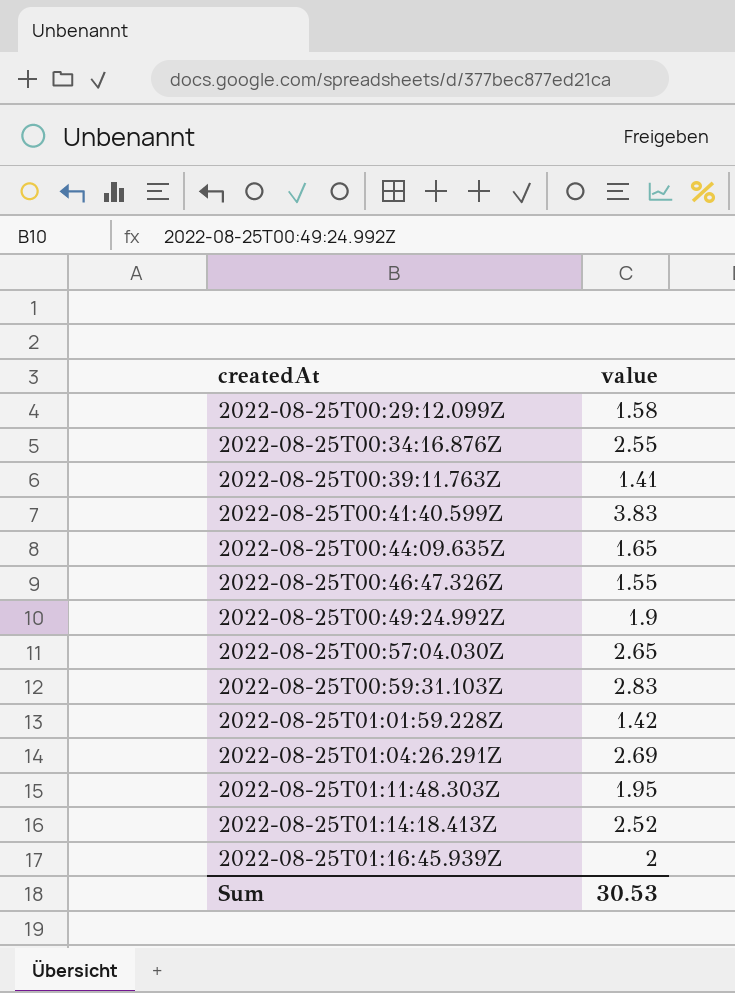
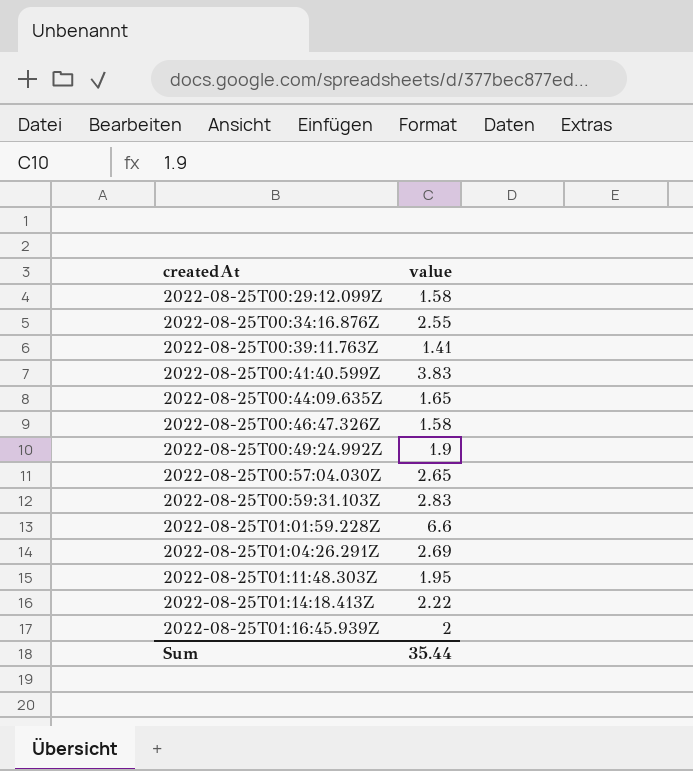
2022-08-25T00:46:47.326Z | value: 1.55 -> 1.58
2022-08-25T01:01:59.228Z | value: 1.42 -> 6.6
2022-08-25T01:14:18.413Z | value: 2.52 -> 2.22
Sum | value: 30.53 -> 35.44

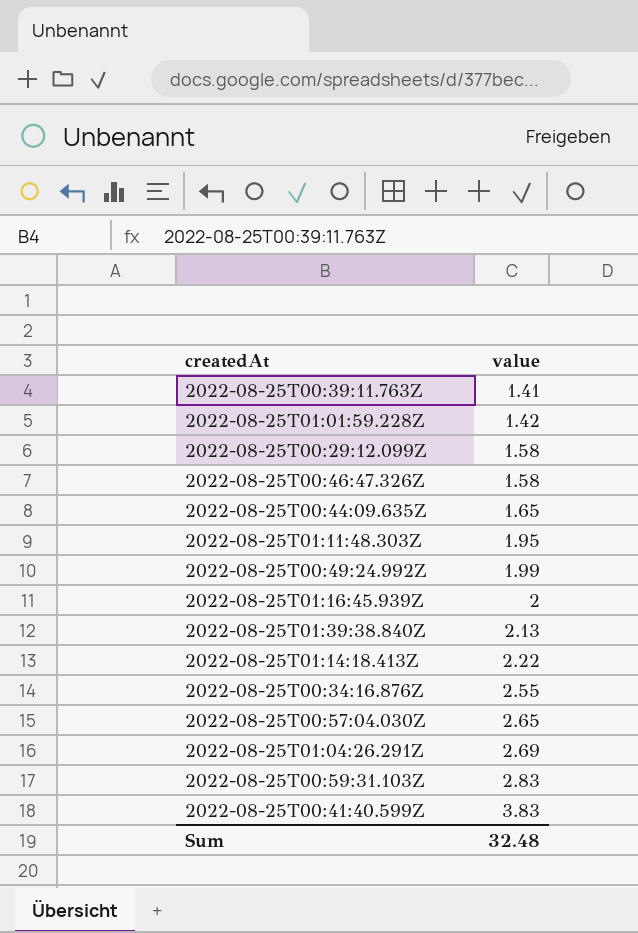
row order: createdAt ascending -> value ascending
2022-08-25T01:01:59.228Z | value: 6.6 -> 1.42
2022-08-25T00:49:24.992Z | value: 1.9 -> 1.99
row 2022-08-25T01:39:38.840Z: none -> 2.13
Sum | value: 35.44 -> 32.48

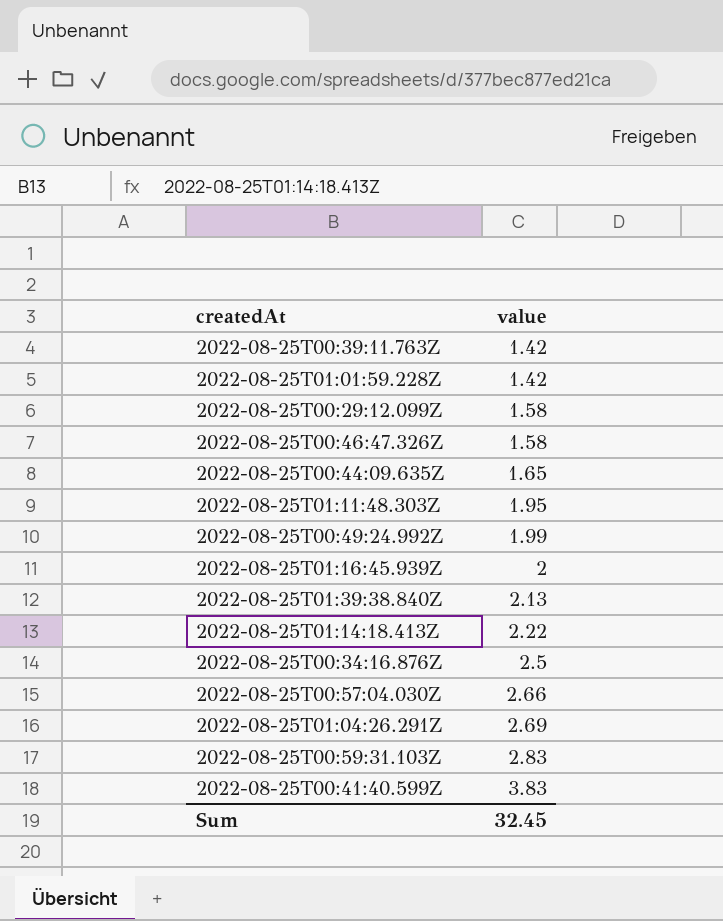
2022-08-25T00:39:11.763Z | value: 1.41 -> 1.42
2022-08-25T00:34:16.876Z | value: 2.55 -> 2.5
2022-08-25T00:57:04.030Z | value: 2.65 -> 2.66
Sum | value: 32.48 -> 32.45

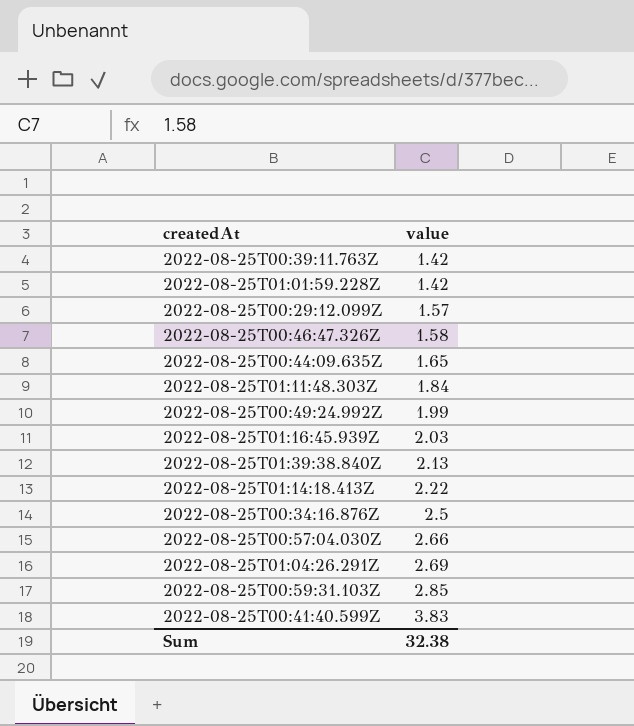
2022-08-25T00:29:12.099Z | value: 1.58 -> 1.57
2022-08-25T01:11:48.303Z | value: 1.95 -> 1.84
2022-08-25T01:16:45.939Z | value: 2 -> 2.03
2022-08-25T00:59:31.103Z | value: 2.83 -> 2.85
Sum | value: 32.45 -> 32.38

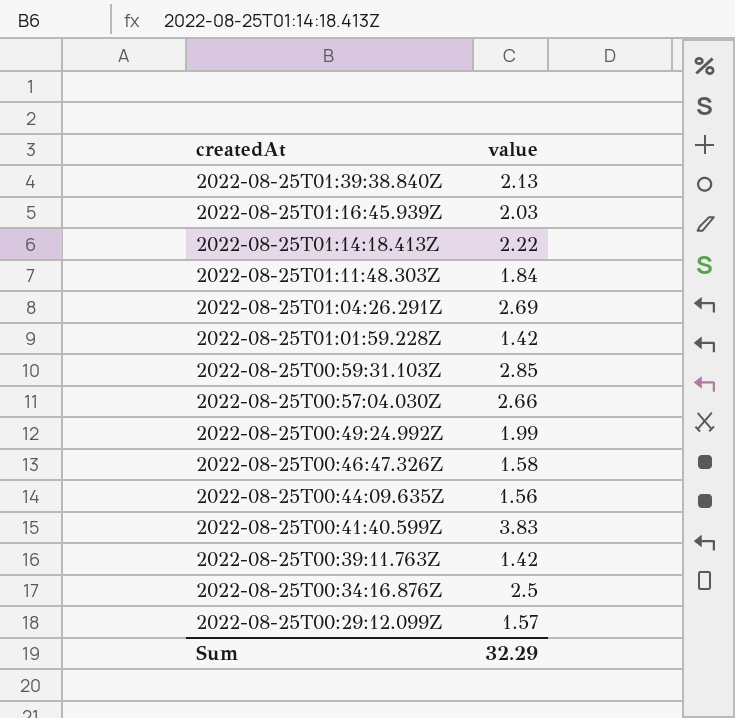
row order: value ascending -> createdAt descending
2022-08-25T00:44:09.635Z | value: 1.65 -> 1.56
Sum | value: 32.38 -> 32.29

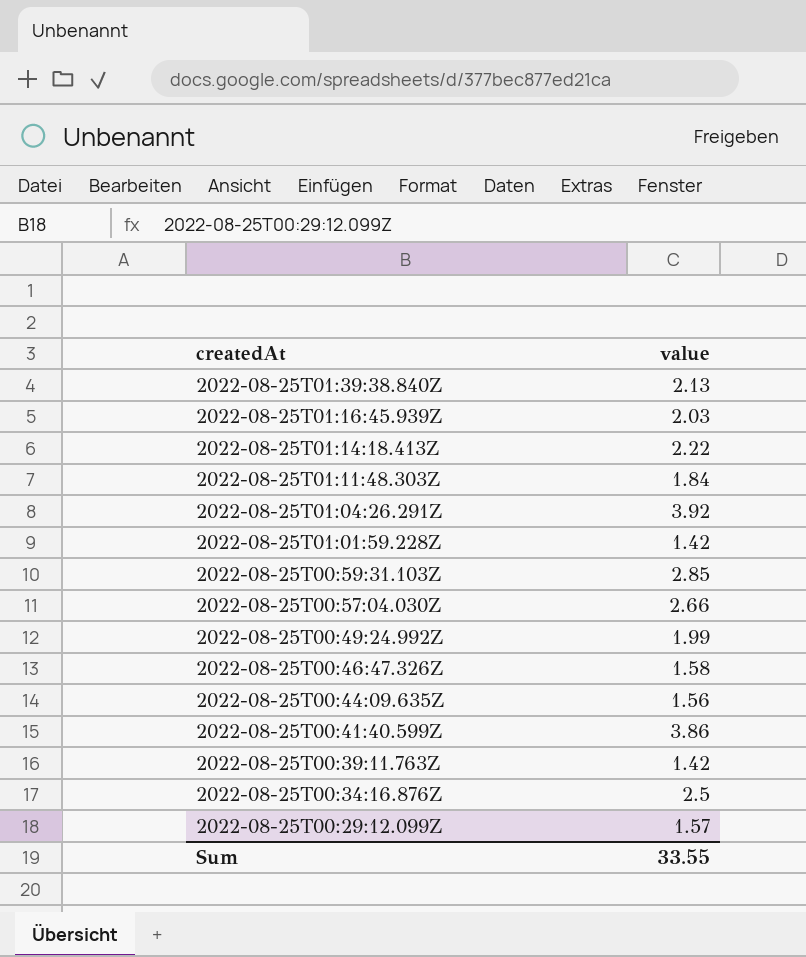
2022-08-25T01:04:26.291Z | value: 2.69 -> 3.92
2022-08-25T00:41:40.599Z | value: 3.83 -> 3.86
Sum | value: 32.29 -> 33.55

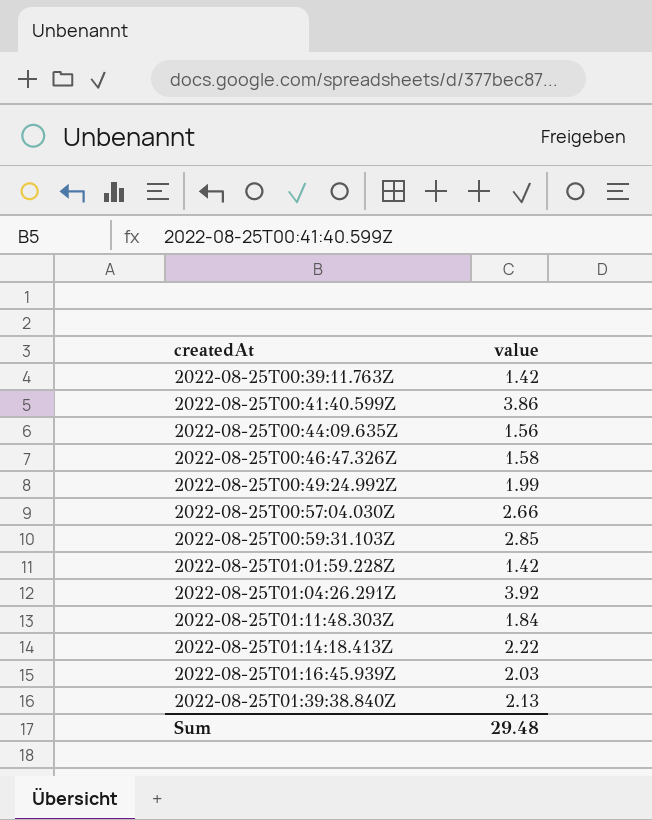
row order: createdAt descending -> createdAt ascending
row 2022-08-25T00:34:16.876Z: 2.5 -> none
row 2022-08-25T00:29:12.099Z: 1.57 -> none
Sum | value: 33.55 -> 29.48

